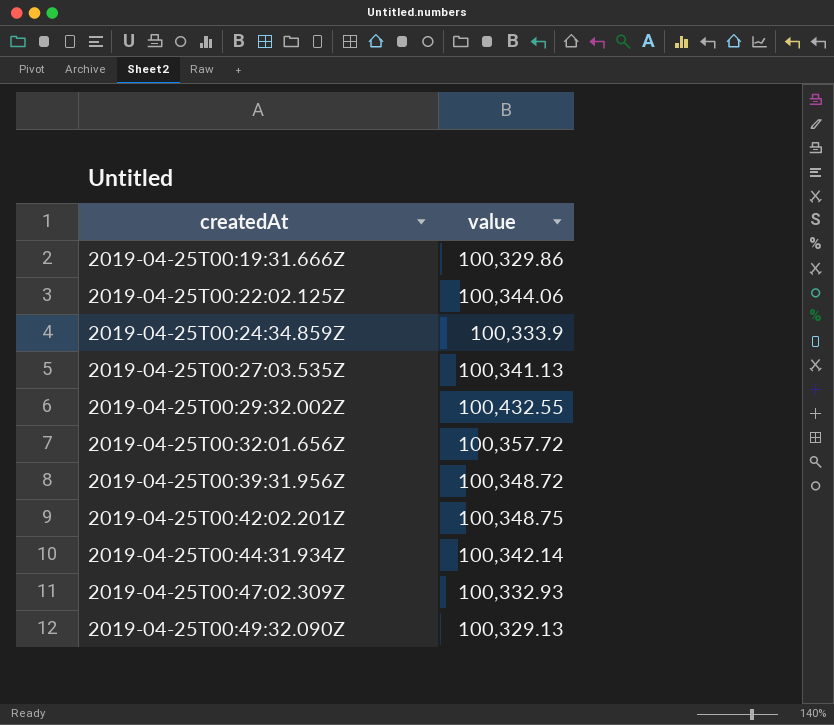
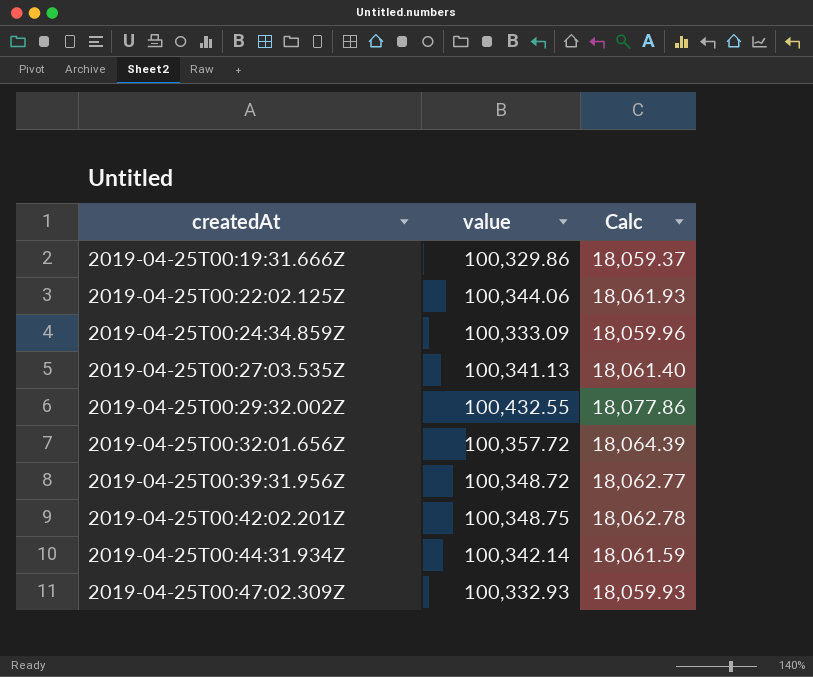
column Calc | formula: none -> [value] * 0.18
row 2019-04-25T00:49:32.090Z: 100,329.13 -> none
2019-04-25T00:24:34.859Z | value: 100,333.9 -> 100,333.09

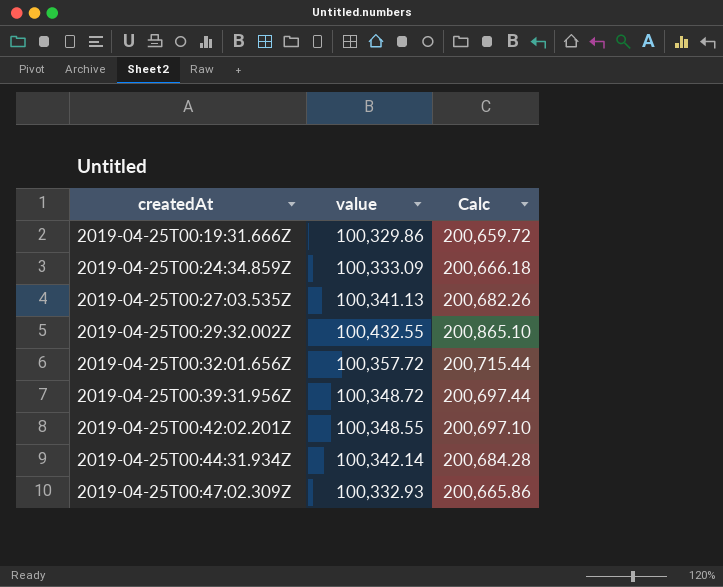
column Calc | formula: [value] * 0.18 -> [value] * 2
row 2019-04-25T00:22:02.125Z: 100,344.06 | 18,061.93 -> none
2019-04-25T00:42:02.201Z | value: 100,348.75 -> 100,348.55

